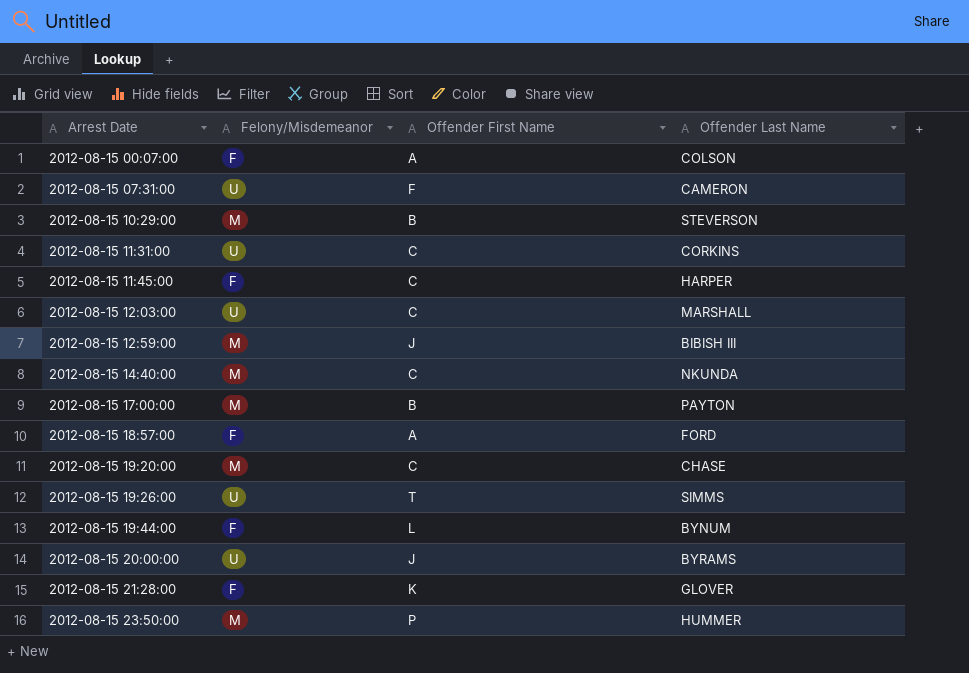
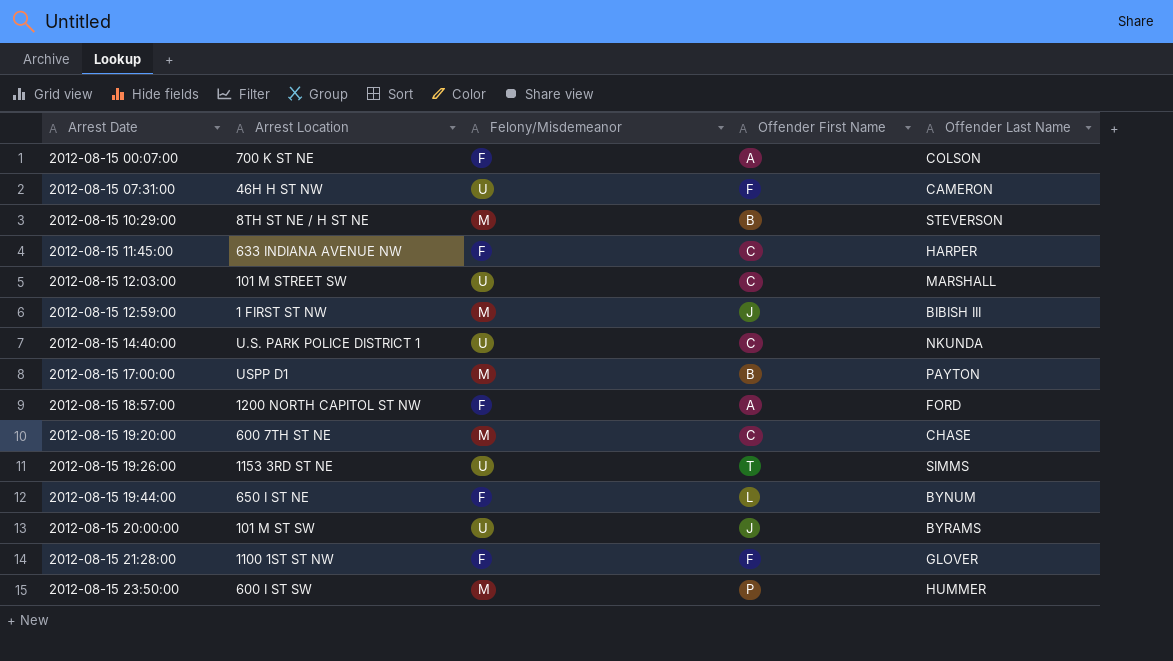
column Arrest Location | position: none -> 2
row 2012-08-15 11:31:00: U | C | CORKINS -> none
2012-08-15 14:40:00 | Felony/Misdemeanor: M -> U
2012-08-15 21:28:00 | Offender First Name: K -> F

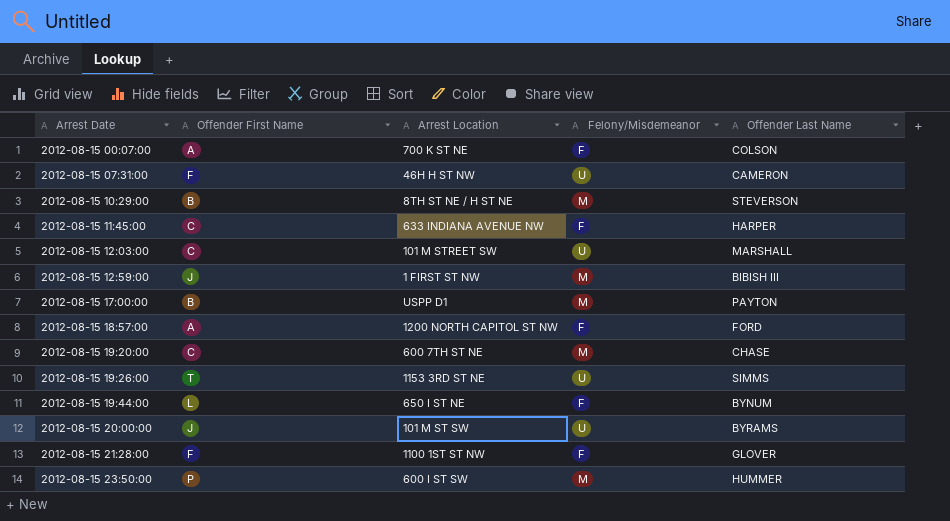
column Offender First Name | position: 4 -> 2
row 2012-08-15 14:40:00: U.S. PARK POLICE DISTRICT 1 | U | C | NKUNDA -> none

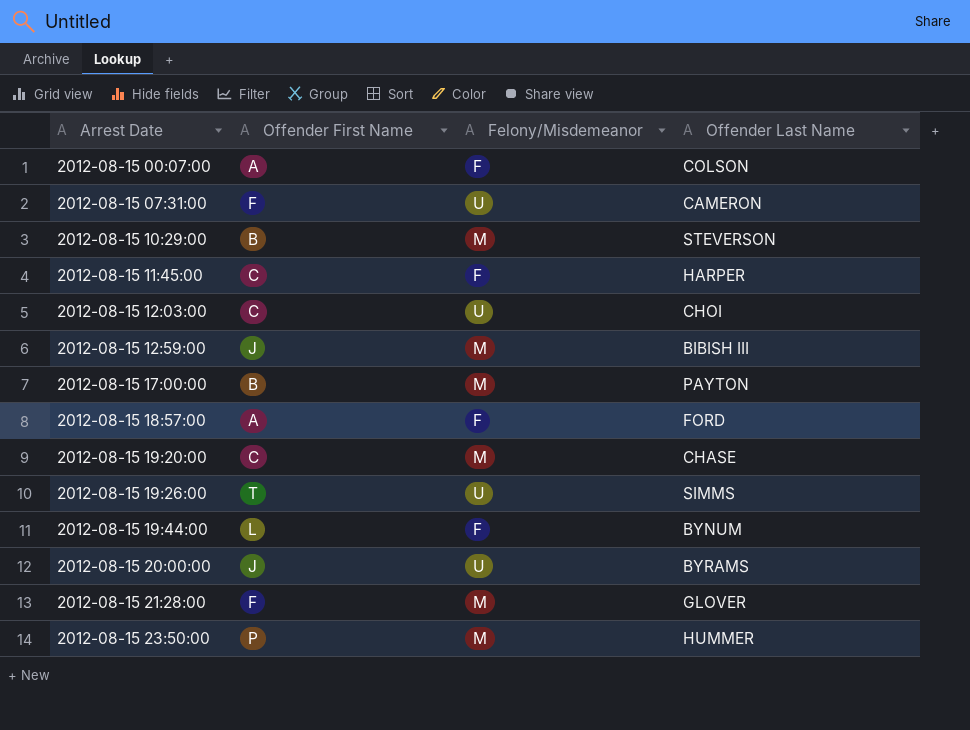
column Arrest Location | position: 3 -> none
2012-08-15 12:03:00 | Offender Last Name: MARSHALL -> CHOI
2012-08-15 21:28:00 | Felony/Misdemeanor: F -> M

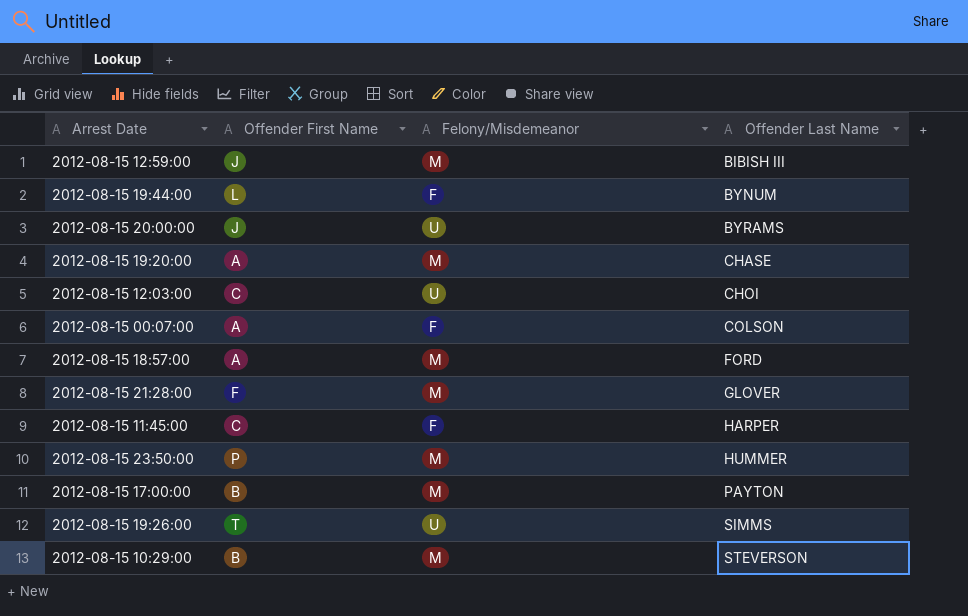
row order: Arrest Date ascending -> Offender Last Name ascending
row 2012-08-15 07:31:00: F | U | CAMERON -> none
2012-08-15 19:20:00 | Offender First Name: C -> A
2012-08-15 18:57:00 | Felony/Misdemeanor: F -> M

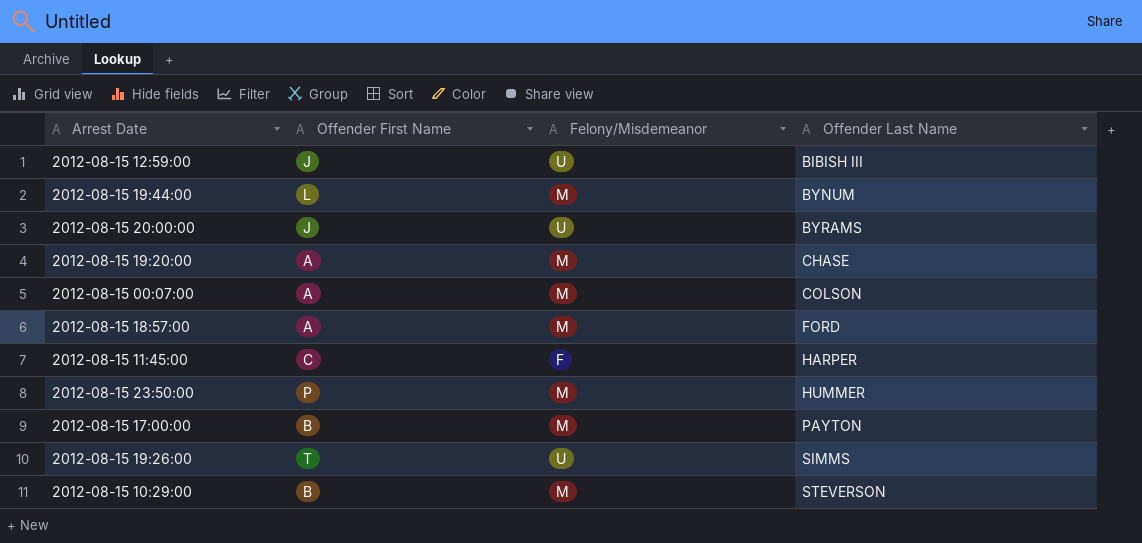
row 2012-08-15 12:03:00: C | U | CHOI -> none
row 2012-08-15 21:28:00: F | M | GLOVER -> none
2012-08-15 12:59:00 | Felony/Misdemeanor: M -> U
2012-08-15 19:44:00 | Felony/Misdemeanor: F -> M
2012-08-15 00:07:00 | Felony/Misdemeanor: F -> M

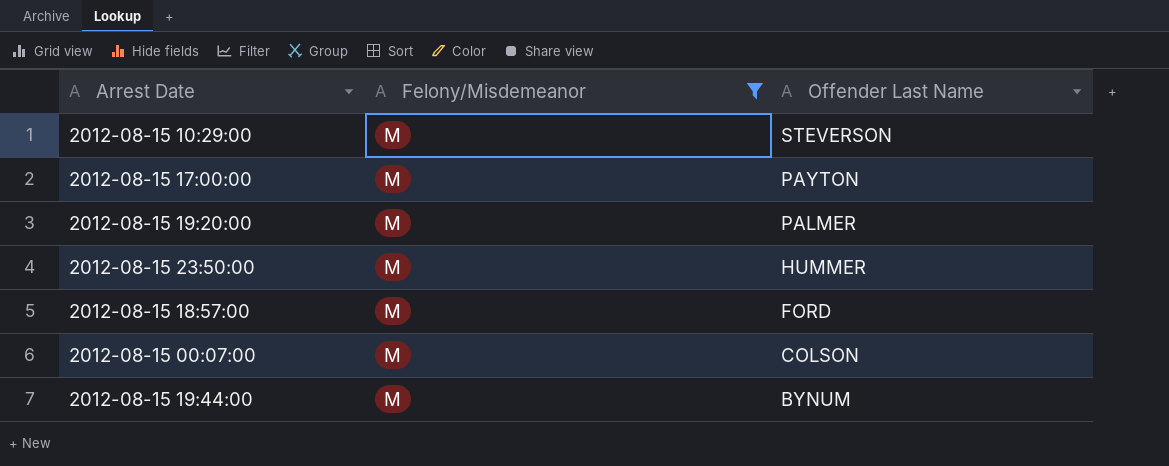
filter: none -> Felony/Misdemeanor = M
row order: Offender Last Name ascending -> Offender Last Name descending
column Offender First Name | position: 2 -> none
2012-08-15 19:20:00 | Offender Last Name: CHASE -> PALMER

